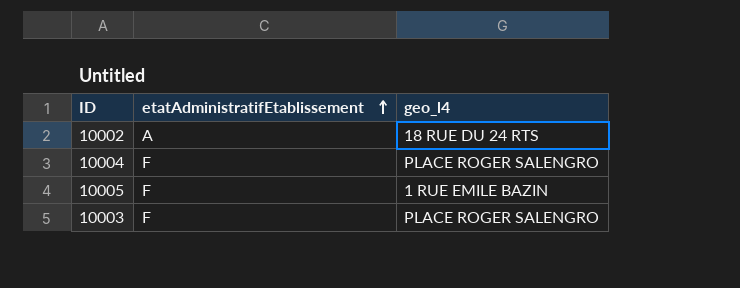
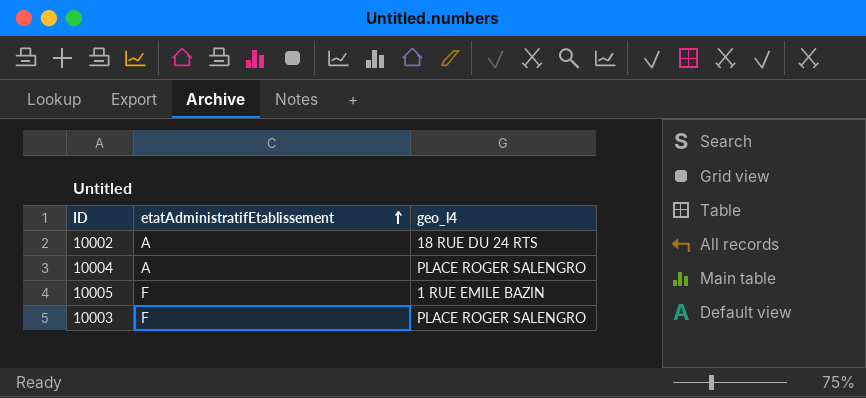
10004 | etatAdministratifEtablissement: F -> A

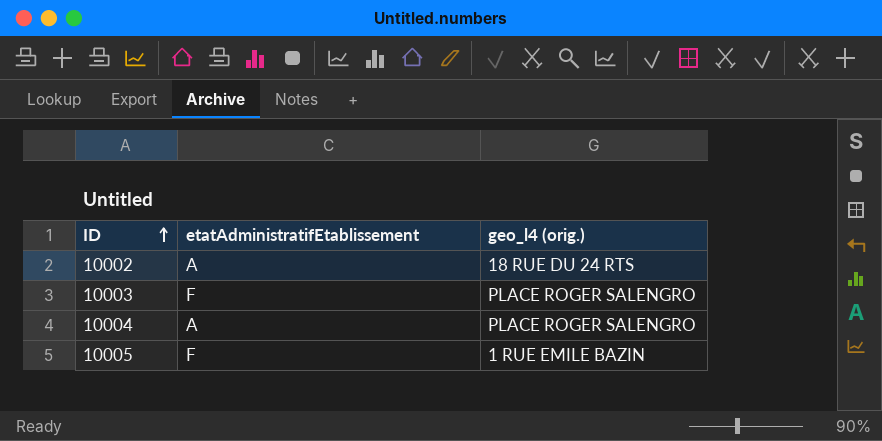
row order: etatAdministratifEtablissement ascending -> ID ascending
column name: geo_l4 -> geo_l4 (orig.)

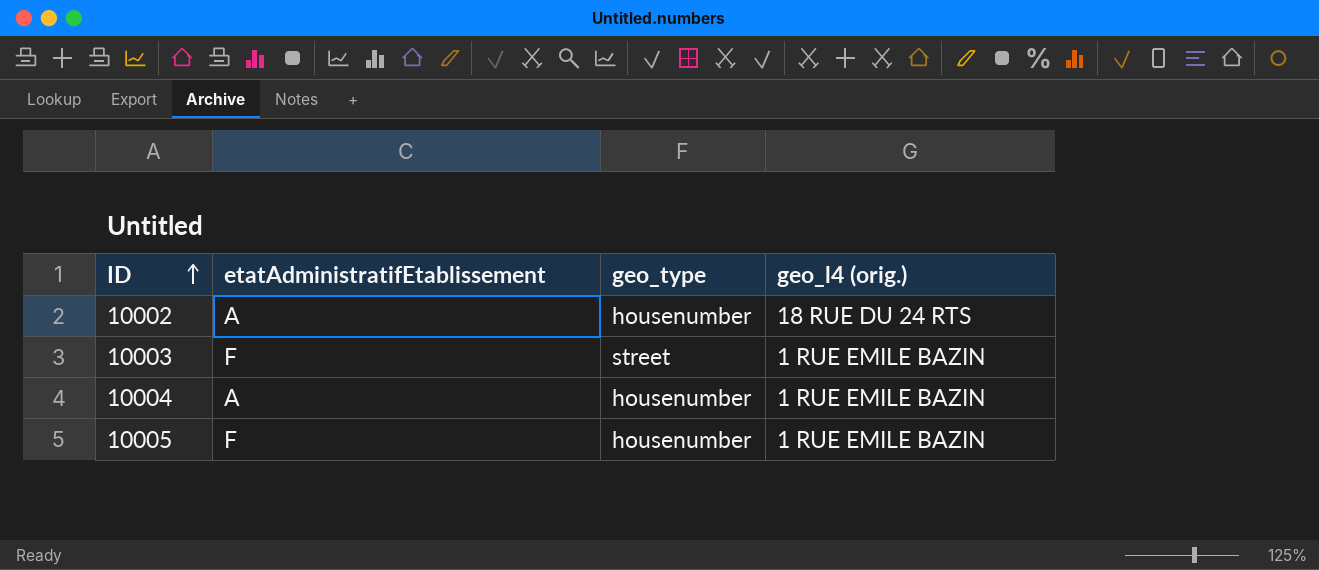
column geo_type | position: none -> 3
10003 | geo_l4 (orig.): PLACE ROGER SALENGRO -> 1 RUE EMILE BAZIN
10004 | geo_l4 (orig.): PLACE ROGER SALENGRO -> 1 RUE EMILE BAZIN

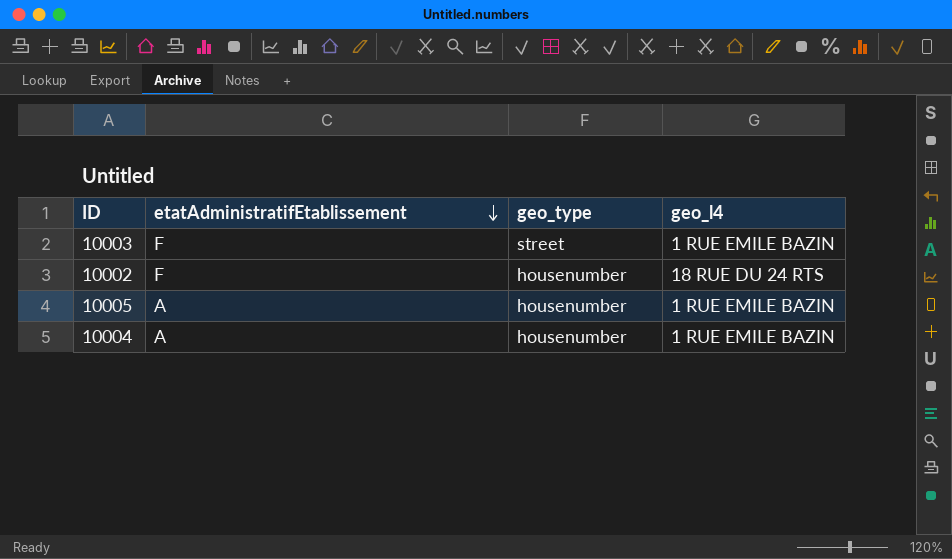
row order: ID ascending -> etatAdministratifEtablissement descending
column name: geo_l4 (orig.) -> geo_l4
10002 | etatAdministratifEtablissement: A -> F
10005 | etatAdministratifEtablissement: F -> A

